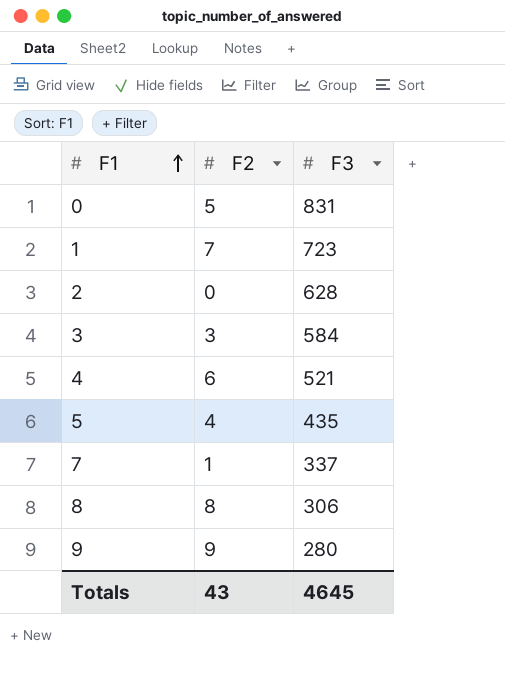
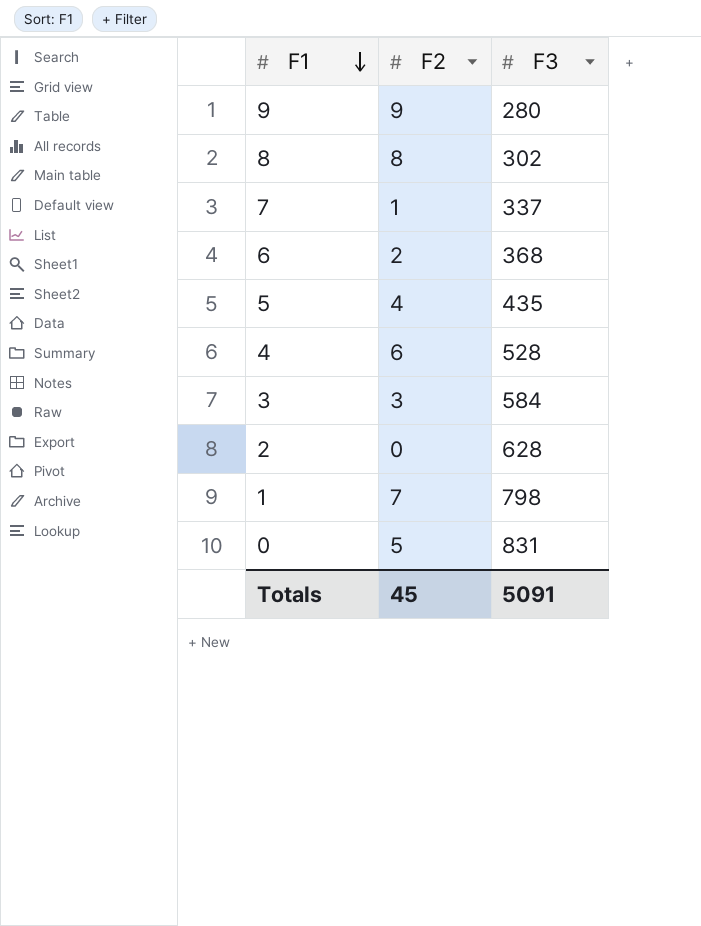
row order: F1 ascending -> F1 descending
8 | F3: 306 -> 302
row 6: none -> 2 | 368
4 | F3: 521 -> 528
1 | F3: 723 -> 798
Totals | F2: 43 -> 45
Totals | F3: 4645 -> 5091

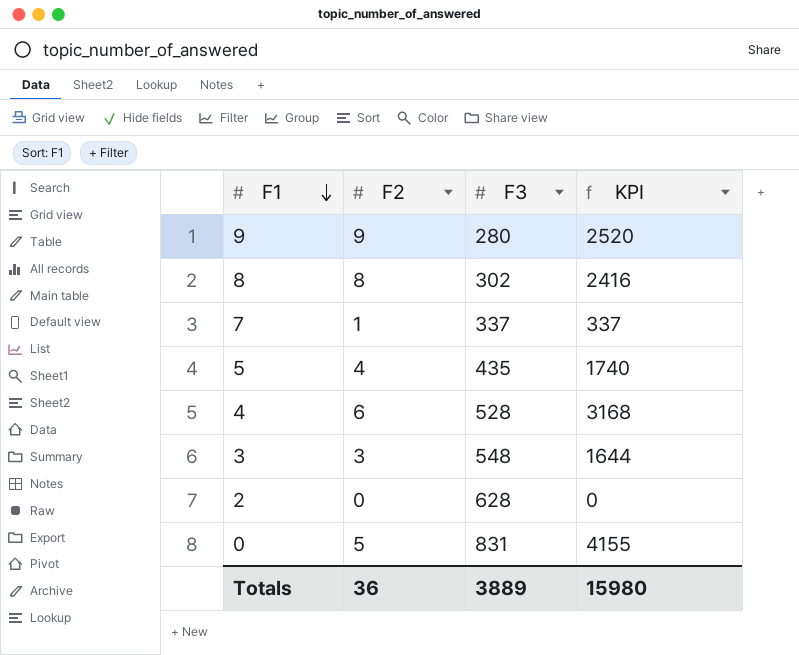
column KPI | formula: none -> [F2] * [F3]
row 6: 2 | 368 -> none
row 1: 7 | 798 -> none
3 | F3: 584 -> 548
Totals | F2: 45 -> 36
Totals | F3: 5091 -> 3889

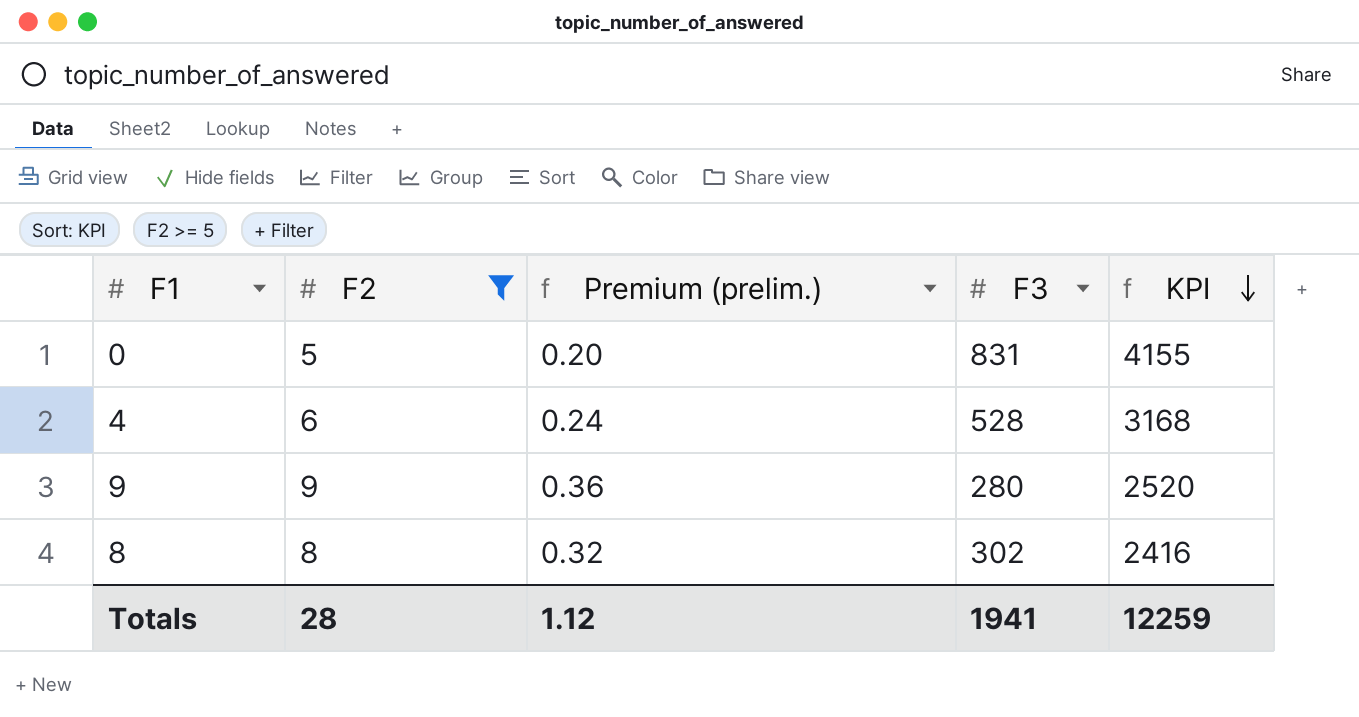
filter: none -> F2 >= 5
row order: F1 descending -> KPI descending
column Premium (prelim.) | formula: none -> [F2] * 0.04
Totals | F2: 36 -> 28
Totals | F3: 3889 -> 1941
Totals | KPI: 15980 -> 12259

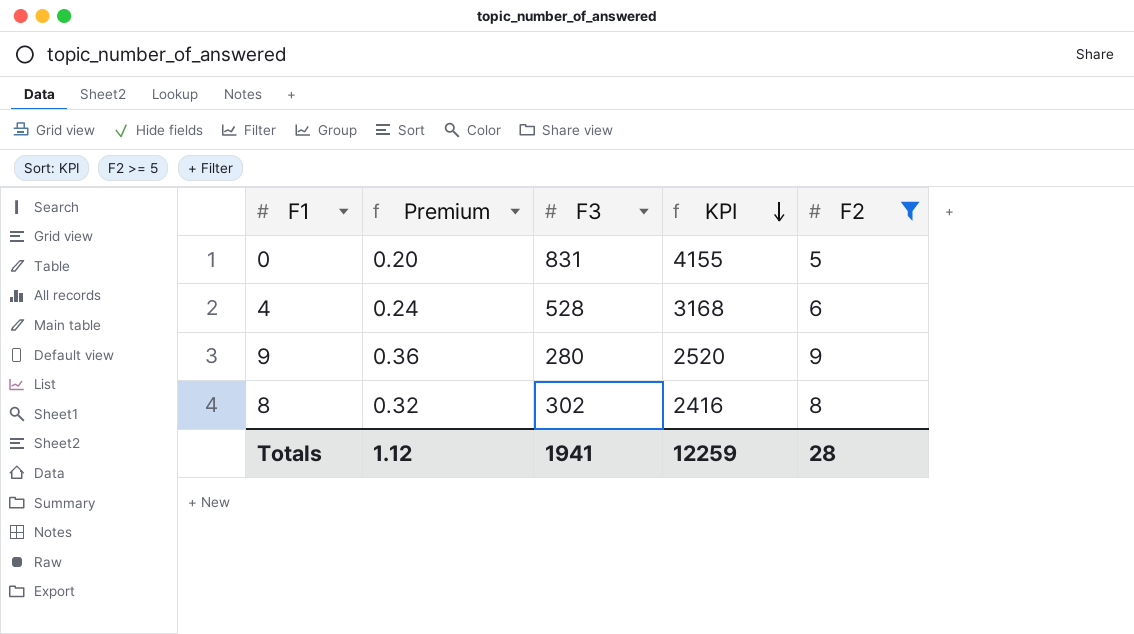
column name: Premium (prelim.) -> Premium
column F2 | position: 2 -> 5

